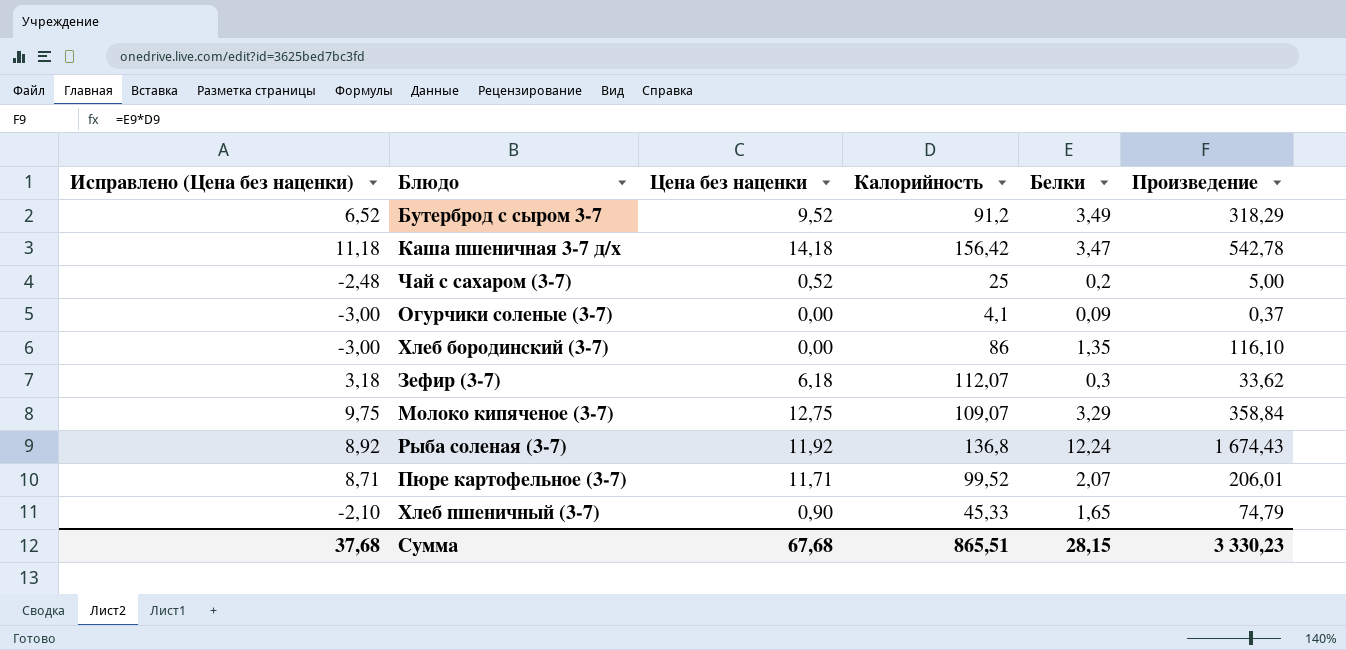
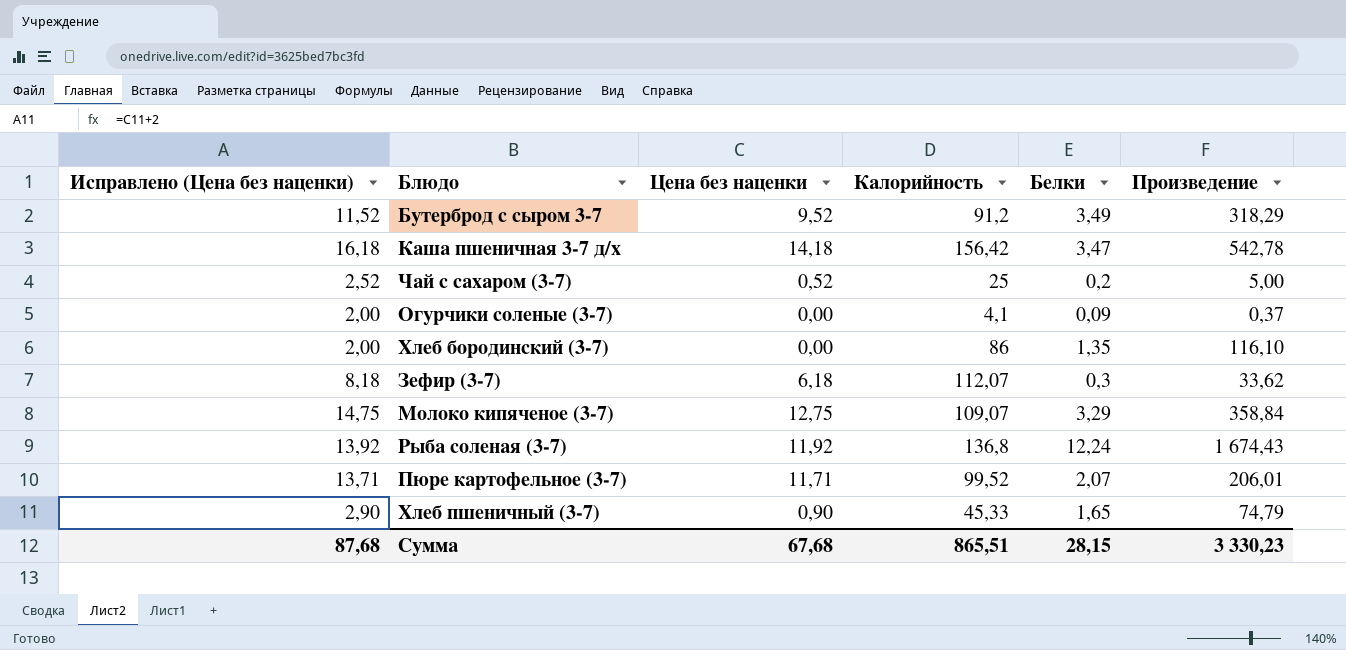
column Исправлено (Цена без наценки) | formula: [Цена без наценки] - 3 -> [Цена без наценки] + 2
Сумма | Исправлено (Цена без наценки): 37,68 -> 87,68

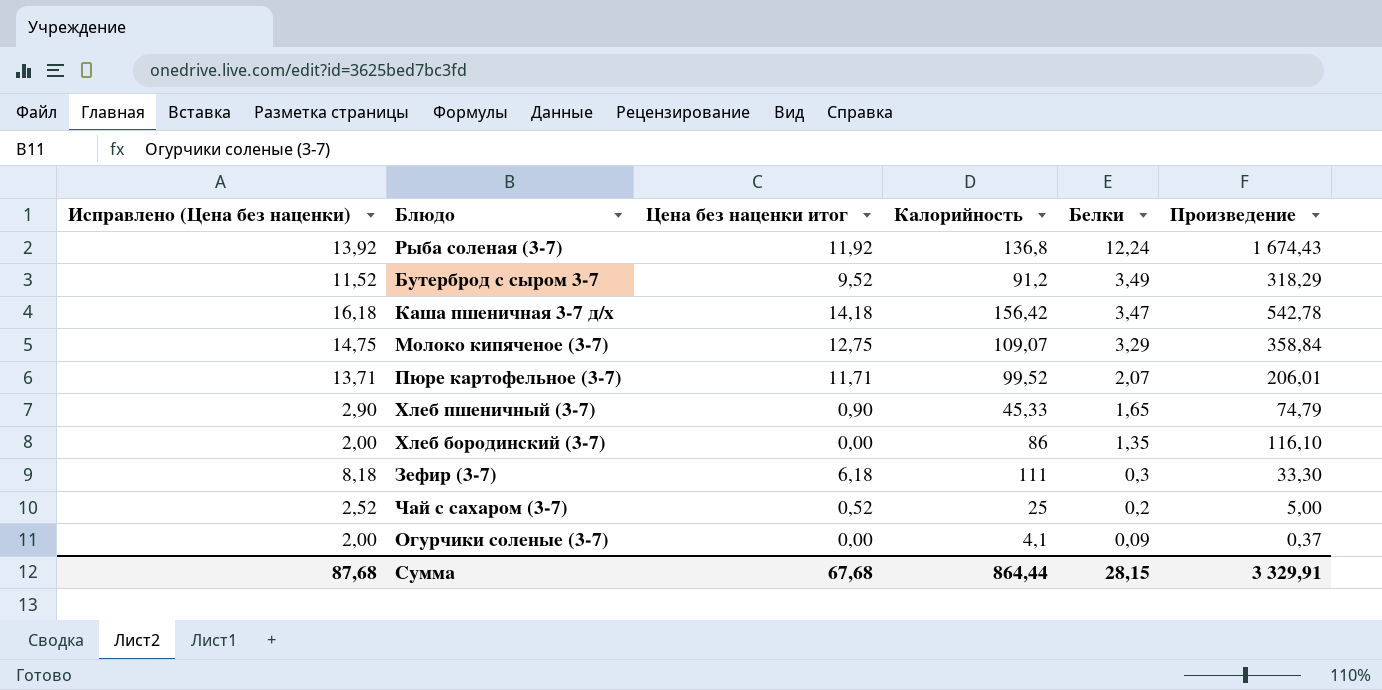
row order: none -> Белки descending
column name: Цена без наценки -> Цена без наценки итог
Зефир (3-7) | Калорийность: 112,07 -> 111
Зефир (3-7) | Произведение: 33,62 -> 33,30
Сумма | Калорийность: 865,51 -> 864,44
Сумма | Произведение: 3 330,23 -> 3 329,91

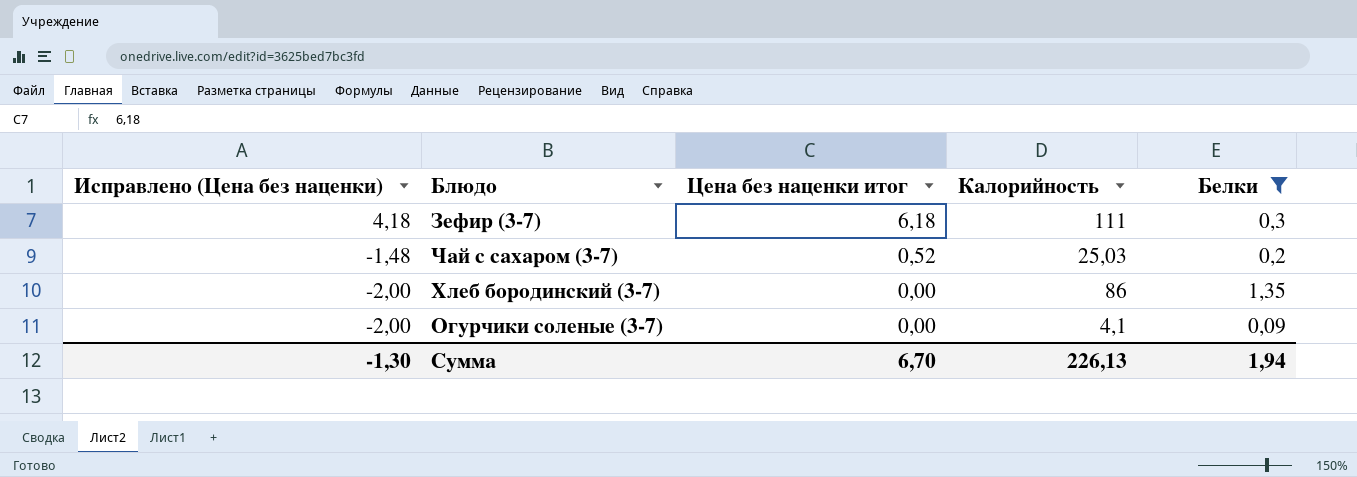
filter: none -> Белки <= 1,35
row order: Белки descending -> Исправлено (Цена без наценки) descending
column Произведение | formula: [Калорийность] * [Белки] -> none
column Исправлено (Цена без наценки) | formula: [Цена без наценки итог] + 2 -> [Цена без наценки итог] - 2
Чай с сахаром (3-7) | Калорийность: 25 -> 25,03
Сумма | Исправлено (Цена без наценки): 87,68 -> -1,30
Сумма | Цена без наценки итог: 67,68 -> 6,70
Сумма | Калорийность: 864,44 -> 226,13
Сумма | Белки: 28,15 -> 1,94

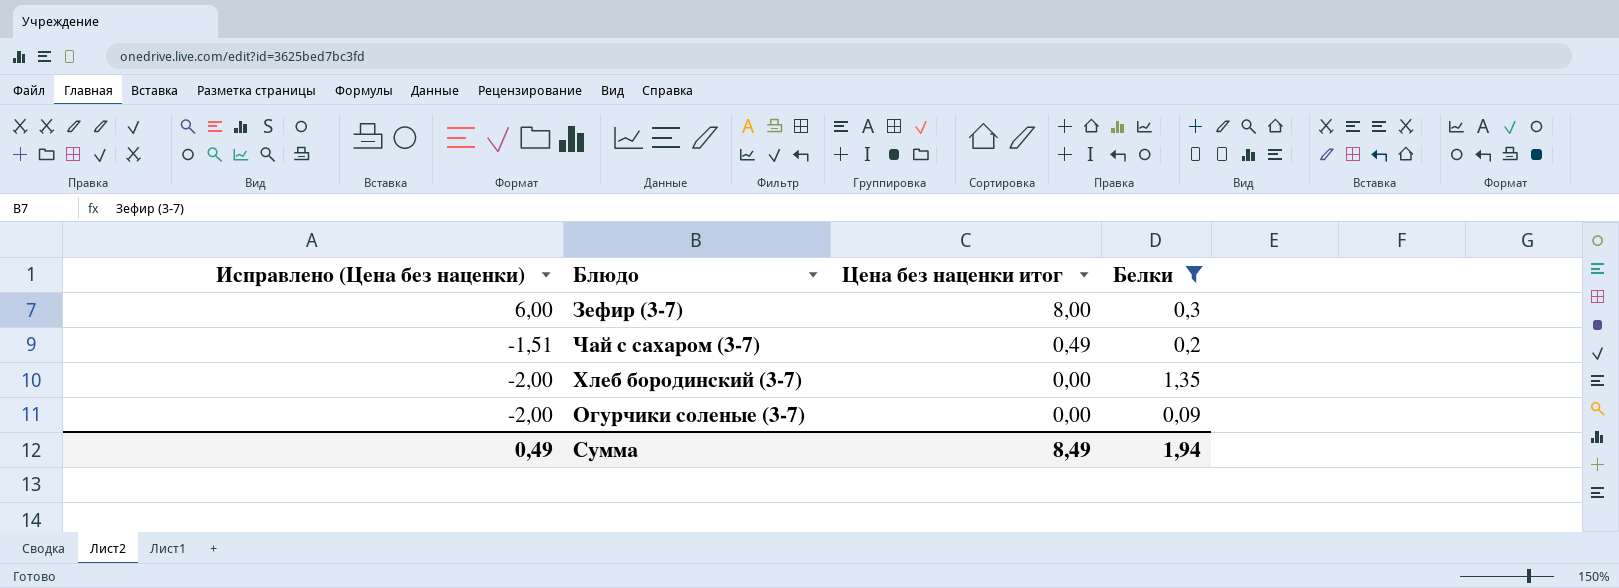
column Калорийность | position: 4 -> none
Зефир (3-7) | Исправлено (Цена без наценки): 4,18 -> 6,00
Зефир (3-7) | Цена без наценки итог: 6,18 -> 8,00
Чай с сахаром (3-7) | Исправлено (Цена без наценки): -1,48 -> -1,51
Чай с сахаром (3-7) | Цена без наценки итог: 0,52 -> 0,49
Сумма | Исправлено (Цена без наценки): -1,30 -> 0,49
Сумма | Цена без наценки итог: 6,70 -> 8,49

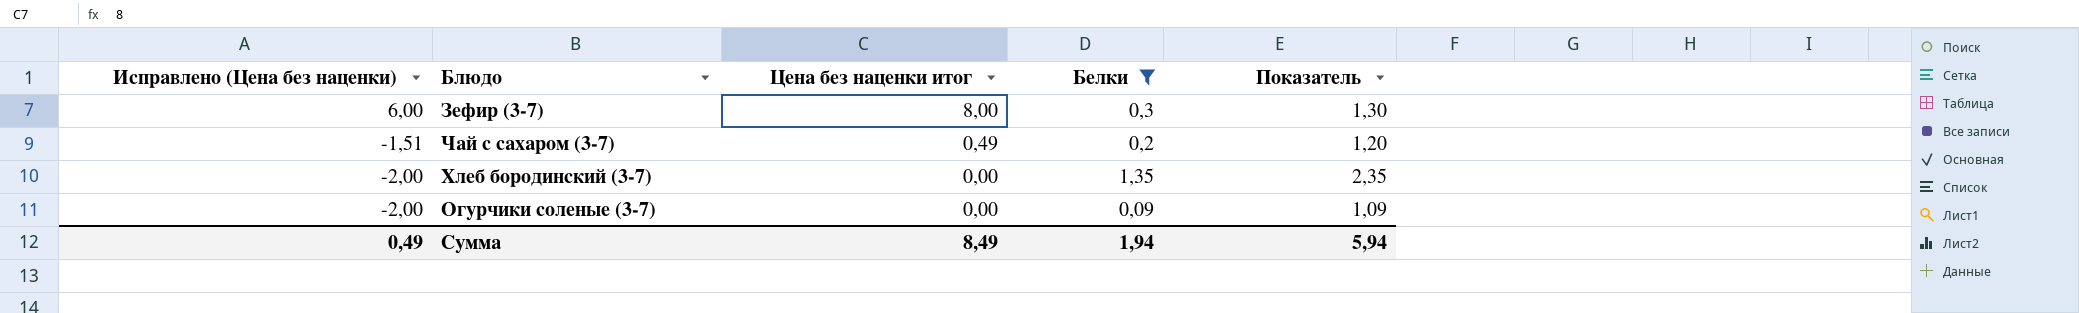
column Показатель | formula: none -> [Белки] + 1

